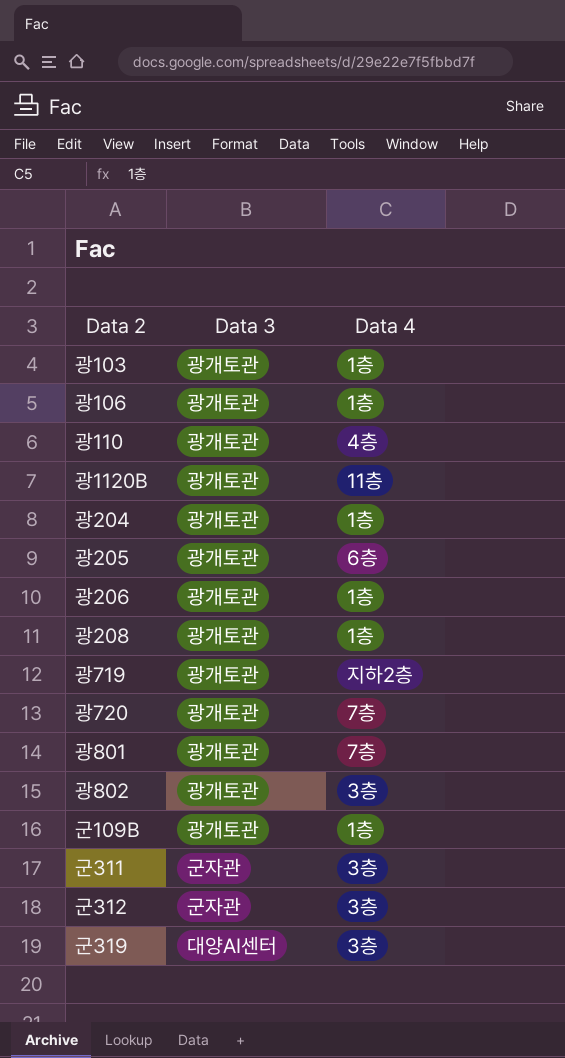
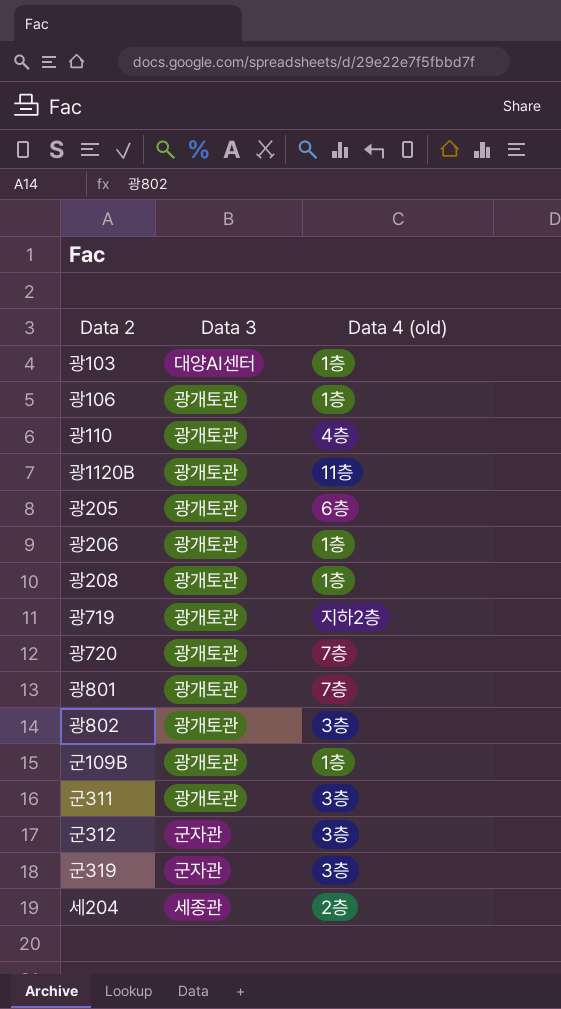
column name: Data 4 -> Data 4 (old)
row 광204: 광개토관 | 1층 -> none
광103 | Data 3: 광개토관 -> 대양AI센터
군311 | Data 3: 군자관 -> 광개토관
군319 | Data 3: 대양AI센터 -> 군자관
row 세204: none -> 세종관 | 2층

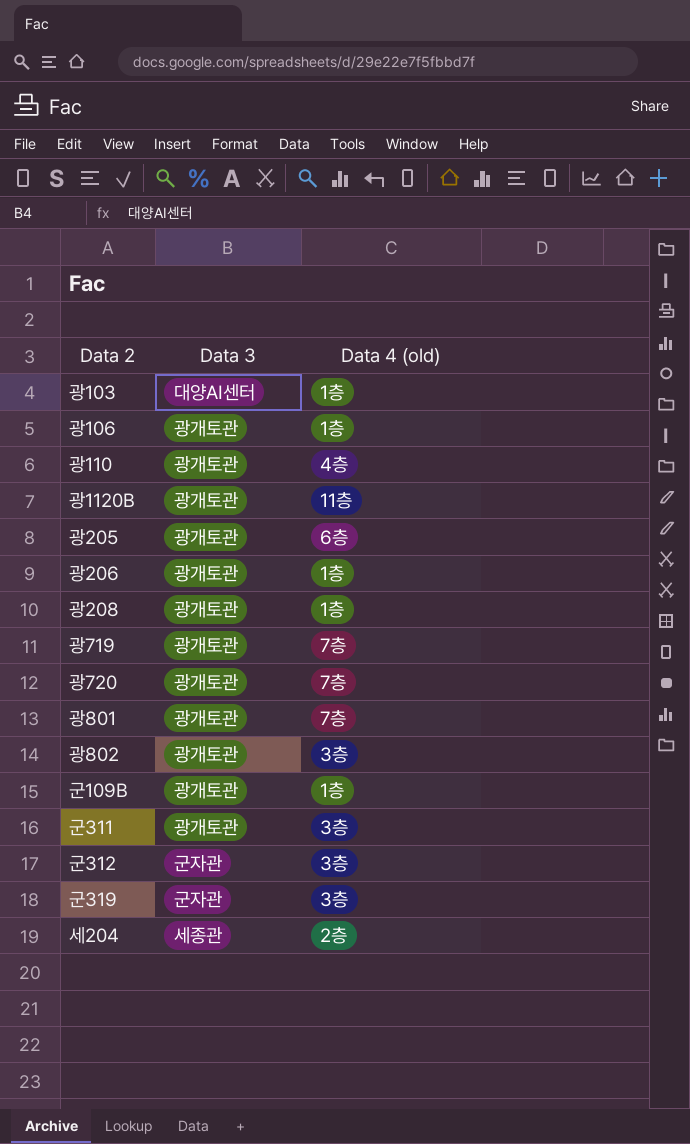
광719 | Data 4 (old): 지하2층 -> 7층

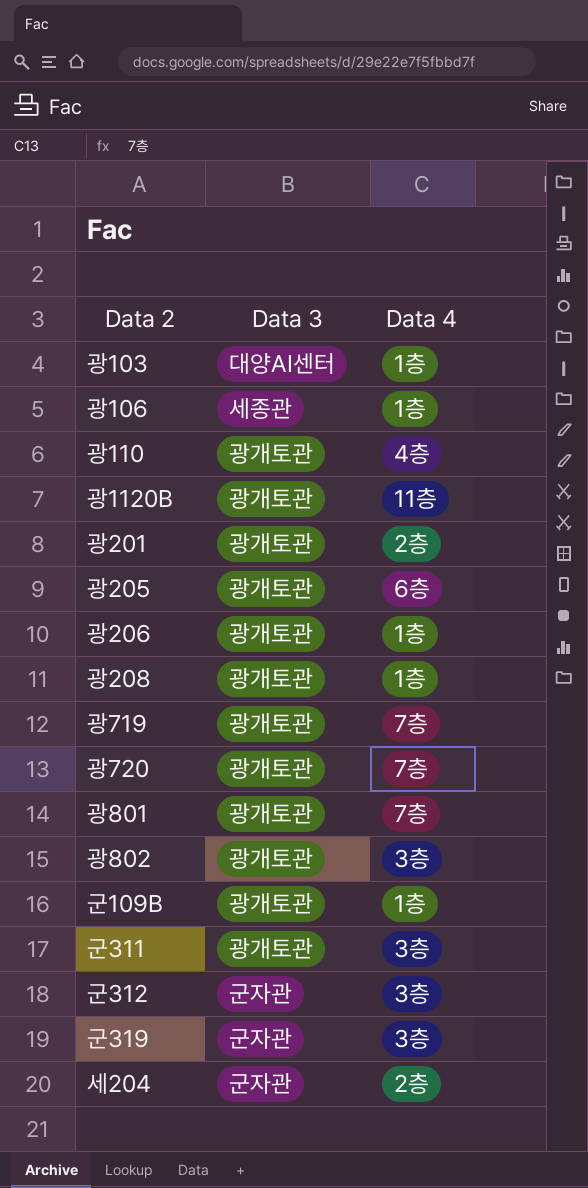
column name: Data 4 (old) -> Data 4
광106 | Data 3: 광개토관 -> 세종관
row 광201: none -> 광개토관 | 2층
세204 | Data 3: 세종관 -> 군자관

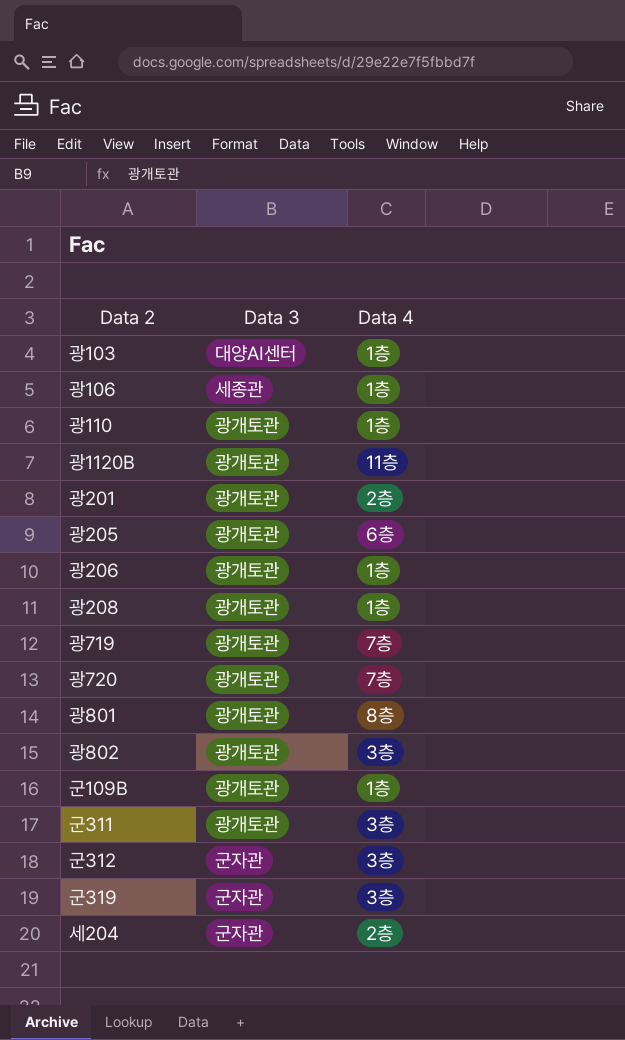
광110 | Data 4: 4층 -> 1층
광801 | Data 4: 7층 -> 8층

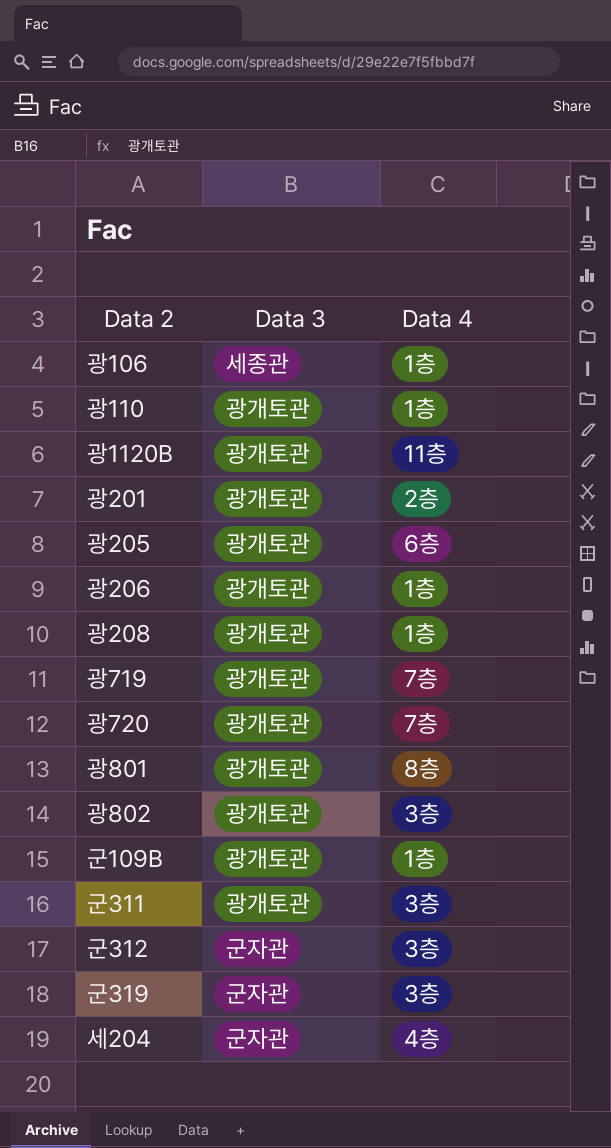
row 광103: 대양AI센터 | 1층 -> none
세204 | Data 4: 2층 -> 4층

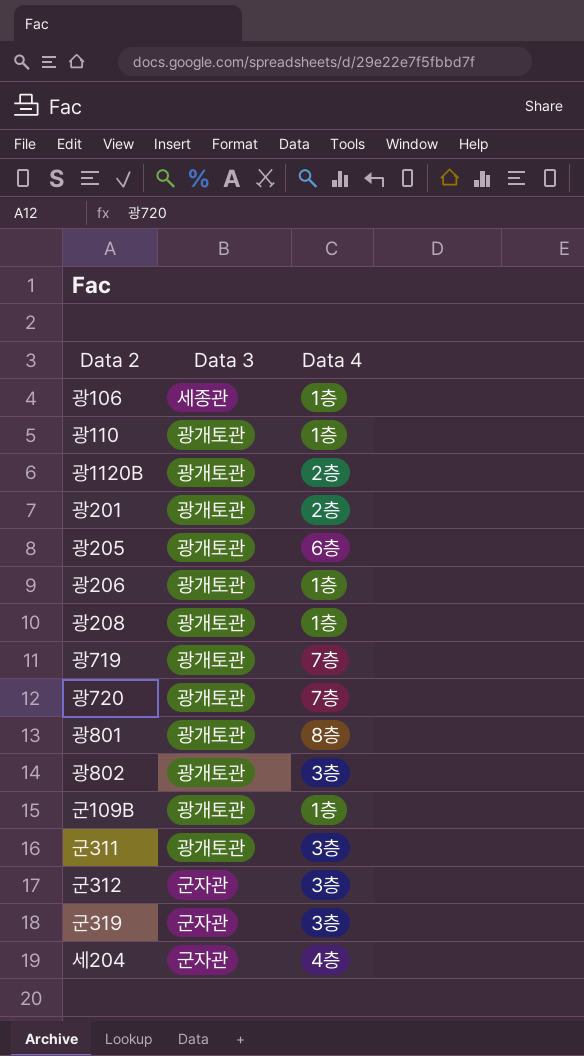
광1120B | Data 4: 11층 -> 2층

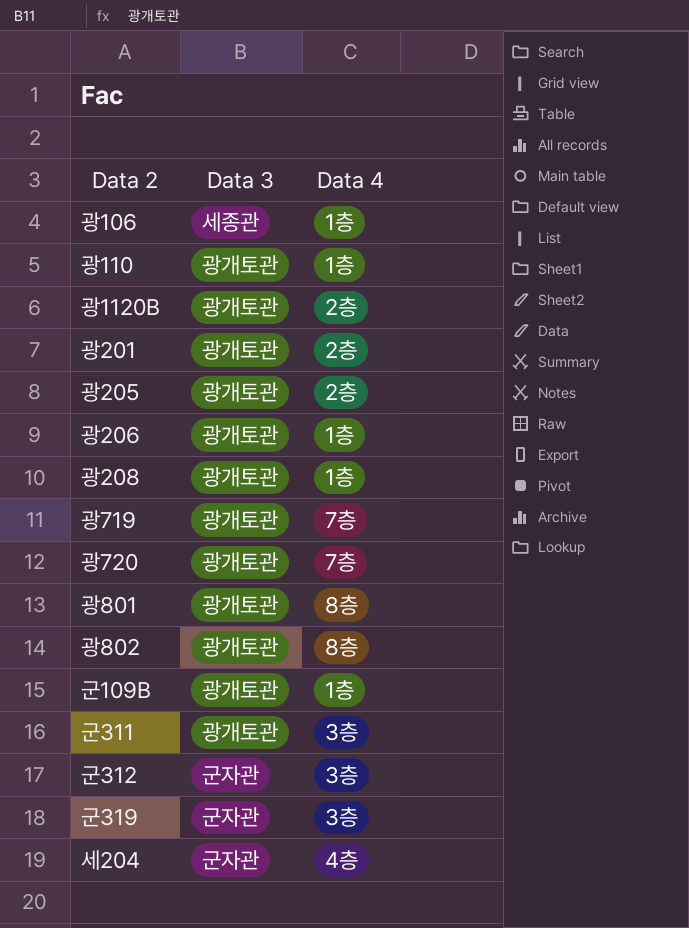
광205 | Data 4: 6층 -> 2층
광802 | Data 4: 3층 -> 8층

